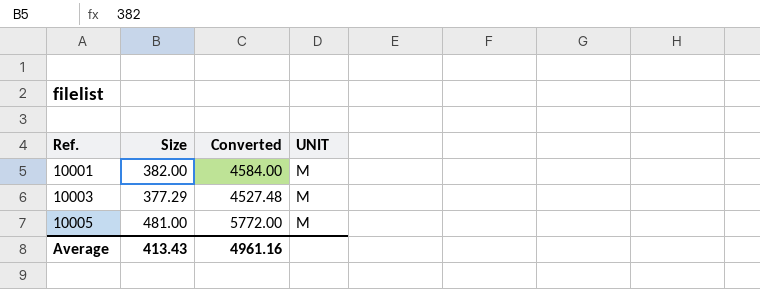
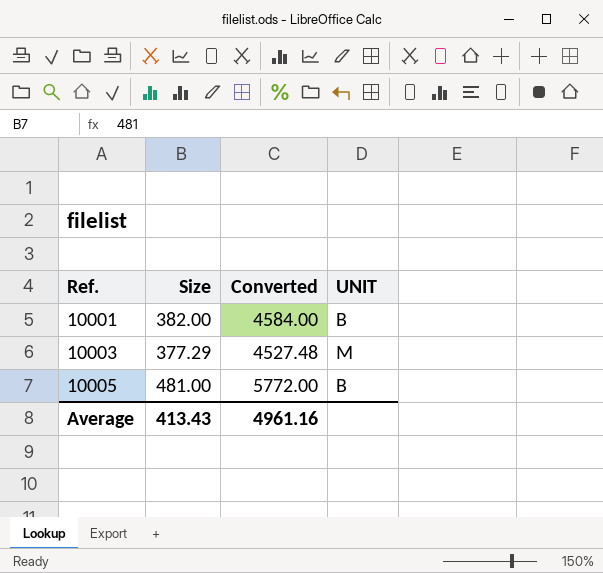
10001 | UNIT: M -> B
10005 | UNIT: M -> B

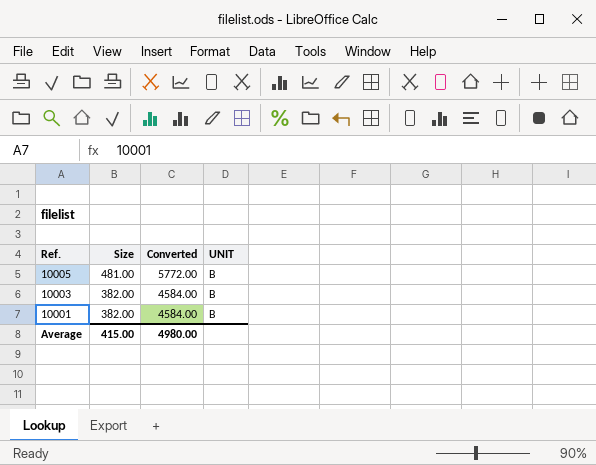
row order: Ref. ascending -> Ref. descending
10003 | Size: 377.29 -> 382.00
10003 | Converted: 4527.48 -> 4584.00
10003 | UNIT: M -> B
Average | Size: 413.43 -> 415.00
Average | Converted: 4961.16 -> 4980.00

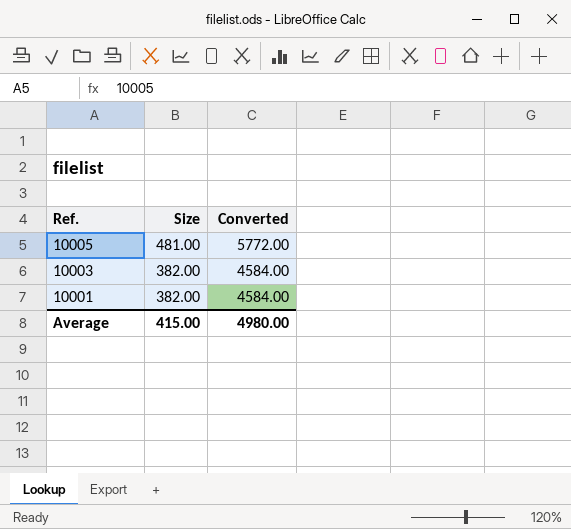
column UNIT | position: 4 -> none

